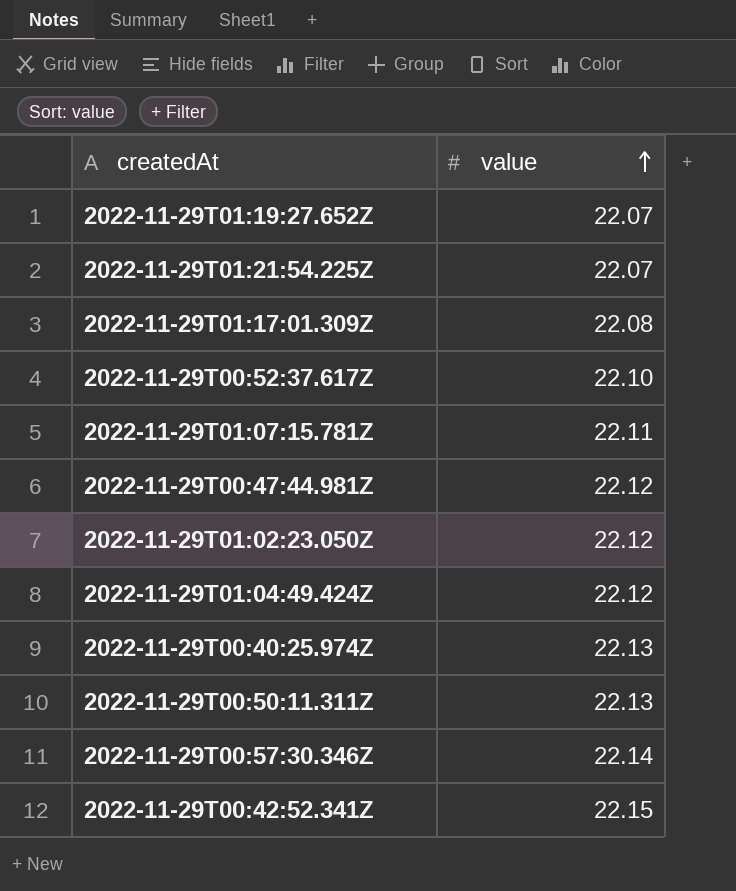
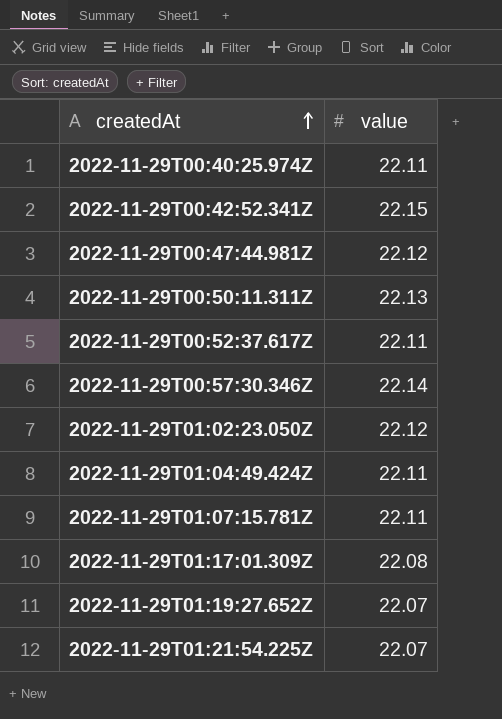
row order: value ascending -> createdAt ascending
2022-11-29T00:40:25.974Z | value: 22.13 -> 22.11
2022-11-29T00:52:37.617Z | value: 22.10 -> 22.11
2022-11-29T01:04:49.424Z | value: 22.12 -> 22.11

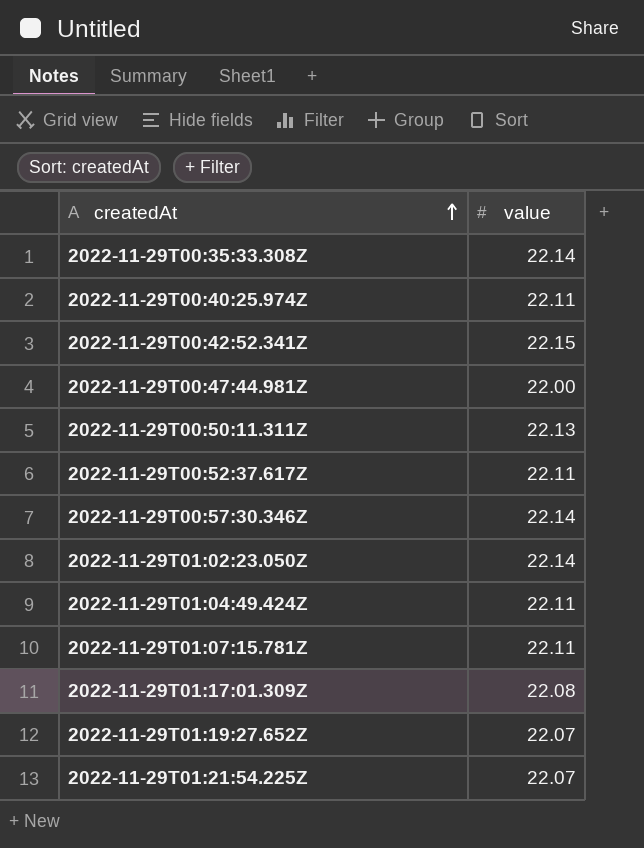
row 2022-11-29T00:35:33.308Z: none -> 22.14
2022-11-29T00:47:44.981Z | value: 22.12 -> 22.00
2022-11-29T01:02:23.050Z | value: 22.12 -> 22.14

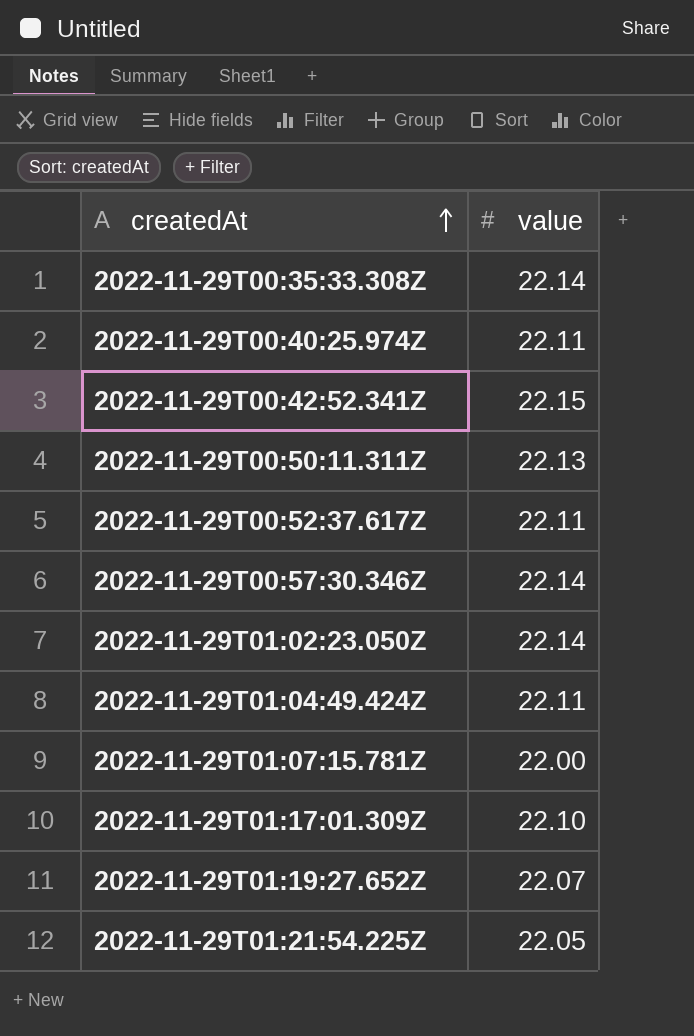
row 2022-11-29T00:47:44.981Z: 22.00 -> none
2022-11-29T01:07:15.781Z | value: 22.11 -> 22.00
2022-11-29T01:17:01.309Z | value: 22.08 -> 22.10
2022-11-29T01:21:54.225Z | value: 22.07 -> 22.05

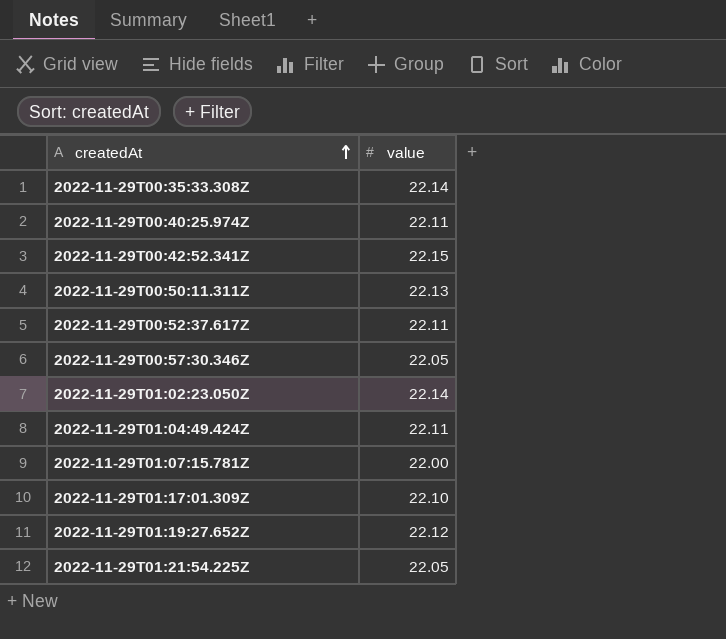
2022-11-29T00:57:30.346Z | value: 22.14 -> 22.05
2022-11-29T01:19:27.652Z | value: 22.07 -> 22.12

